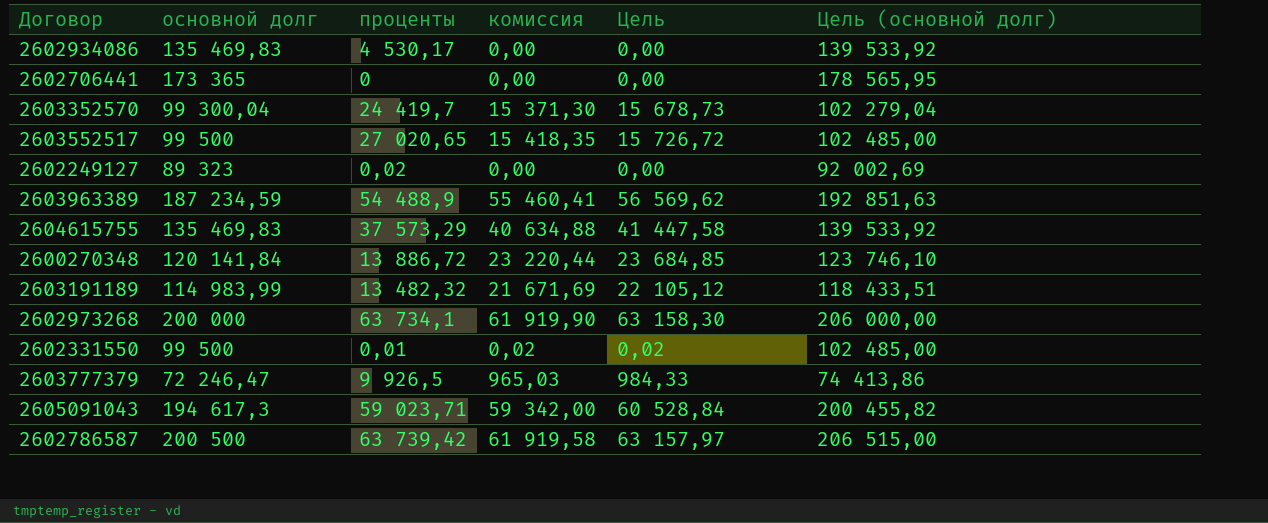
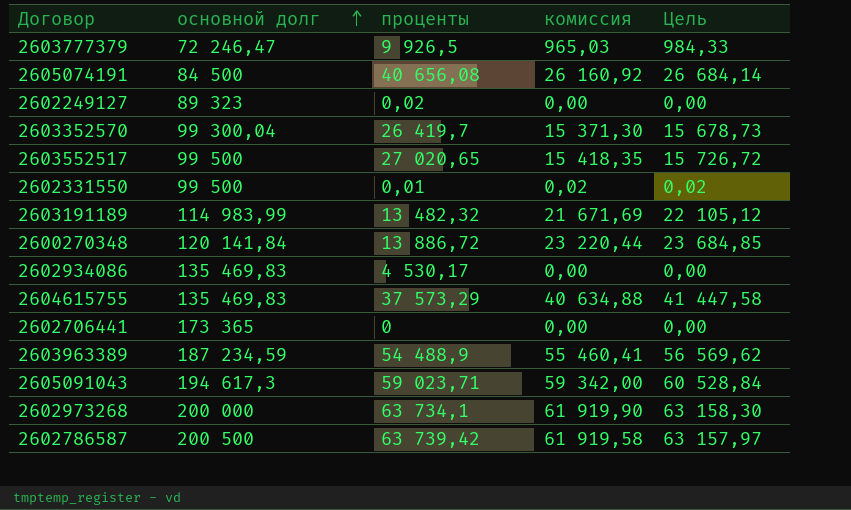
row order: none -> основной долг ascending
column Цель (основной долг) | formula: [основной долг] * 1,03 -> none
row 2605074191: none -> 84 500 | 40 656,08 | 26 160,92 | 26 684,14
2603352570 | проценты: 24 419,7 -> 26 419,7

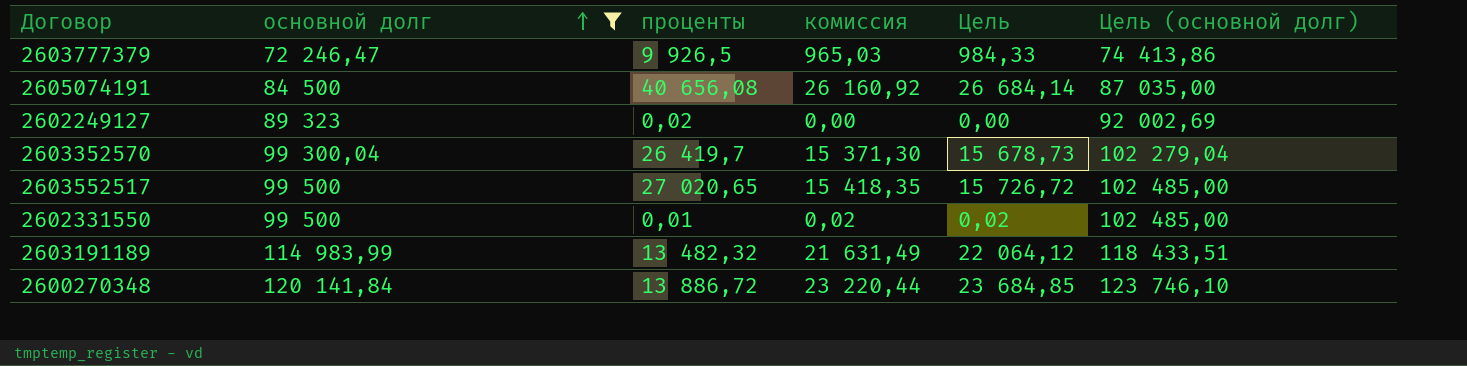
filter: none -> основной долг <= 120 141,84
column Цель (основной долг) | formula: none -> [основной долг] * 1,03
2603191189 | комиссия: 21 671,69 -> 21 631,49
2603191189 | Цель: 22 105,12 -> 22 064,12

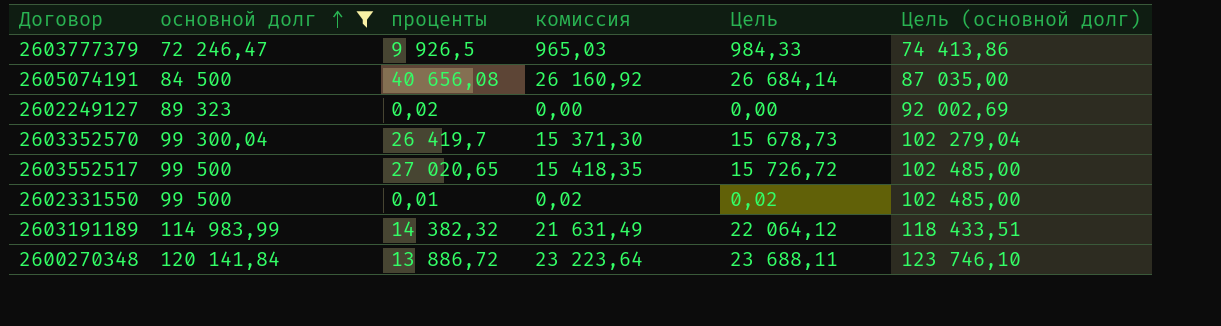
2603191189 | проценты: 13 482,32 -> 14 382,32
2600270348 | комиссия: 23 220,44 -> 23 223,64
2600270348 | Цель: 23 684,85 -> 23 688,11

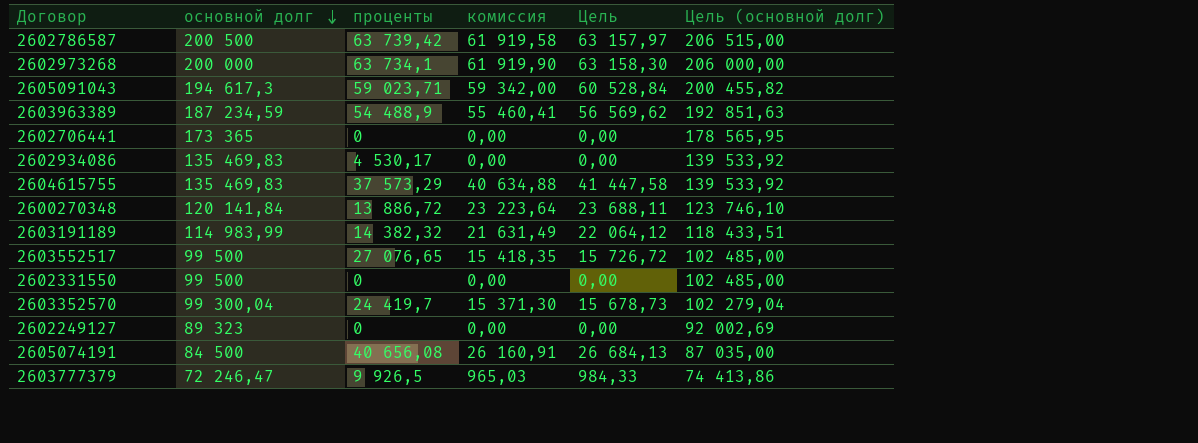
filter: основной долг <= 120 141,84 -> none
row order: основной долг ascending -> основной долг descending
2603552517 | проценты: 27 020,65 -> 27 076,65
2602331550 | проценты: 0,01 -> 0
2602331550 | комиссия: 0,02 -> 0,00
2602331550 | Цель: 0,02 -> 0,00
2603352570 | проценты: 26 419,7 -> 24 419,7
2602249127 | проценты: 0,02 -> 0
2605074191 | комиссия: 26 160,92 -> 26 160,91
2605074191 | Цель: 26 684,14 -> 26 684,13

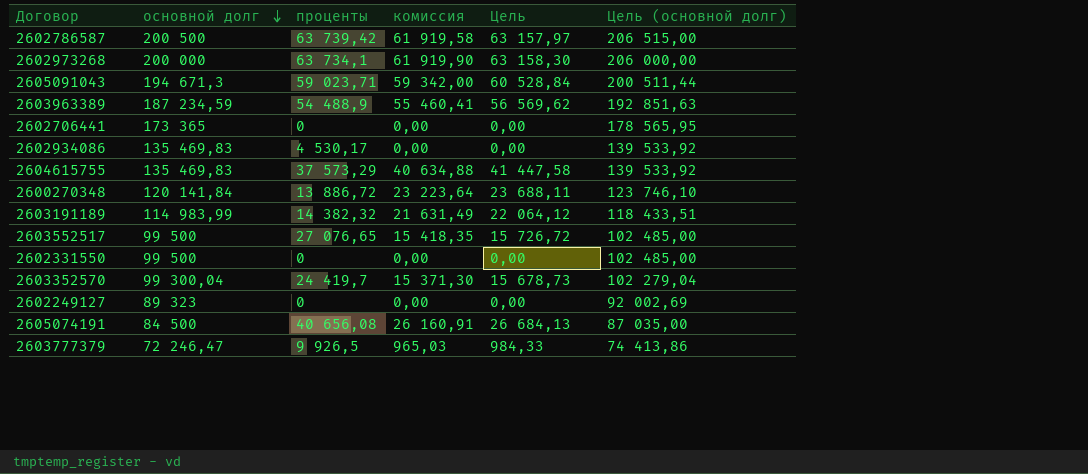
2605091043 | основной долг: 194 617,3 -> 194 671,3
2605091043 | Цель (основной долг): 200 455,82 -> 200 511,44

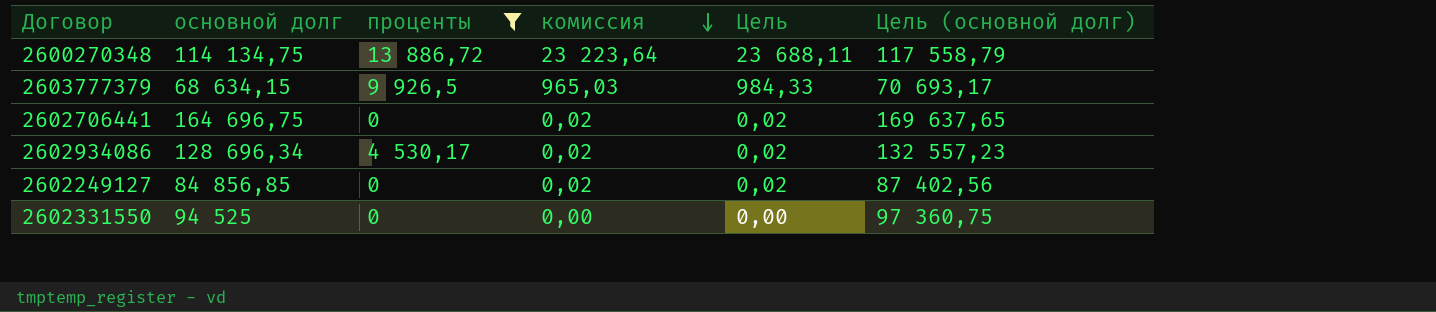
filter: none -> проценты <= 13 886,72
row order: основной долг descending -> комиссия descending
2600270348 | основной долг: 120 141,84 -> 114 134,75
2600270348 | Цель (основной долг): 123 746,10 -> 117 558,79
2603777379 | основной долг: 72 246,47 -> 68 634,15
2603777379 | Цель (основной долг): 74 413,86 -> 70 693,17
2602706441 | основной долг: 173 365 -> 164 696,75
2602706441 | комиссия: 0,00 -> 0,02
2602706441 | Цель: 0,00 -> 0,02
2602706441 | Цель (основной долг): 178 565,95 -> 169 637,65
2602934086 | основной долг: 135 469,83 -> 128 696,34
2602934086 | комиссия: 0,00 -> 0,02
2602934086 | Цель: 0,00 -> 0,02
2602934086 | Цель (основной долг): 139 533,92 -> 132 557,23
2602249127 | основной долг: 89 323 -> 84 856,85
2602249127 | комиссия: 0,00 -> 0,02
2602249127 | Цель: 0,00 -> 0,02
2602249127 | Цель (основной долг): 92 002,69 -> 87 402,56
2602331550 | основной долг: 99 500 -> 94 525
2602331550 | Цель (основной долг): 102 485,00 -> 97 360,75

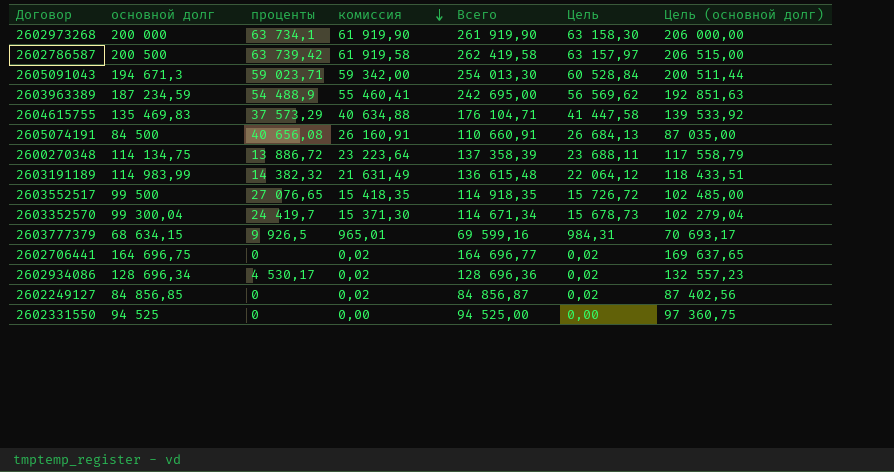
filter: проценты <= 13 886,72 -> none
column Всего | formula: none -> [основной долг] + [комиссия]
2603777379 | комиссия: 965,03 -> 965,01
2603777379 | Цель: 984,33 -> 984,31

